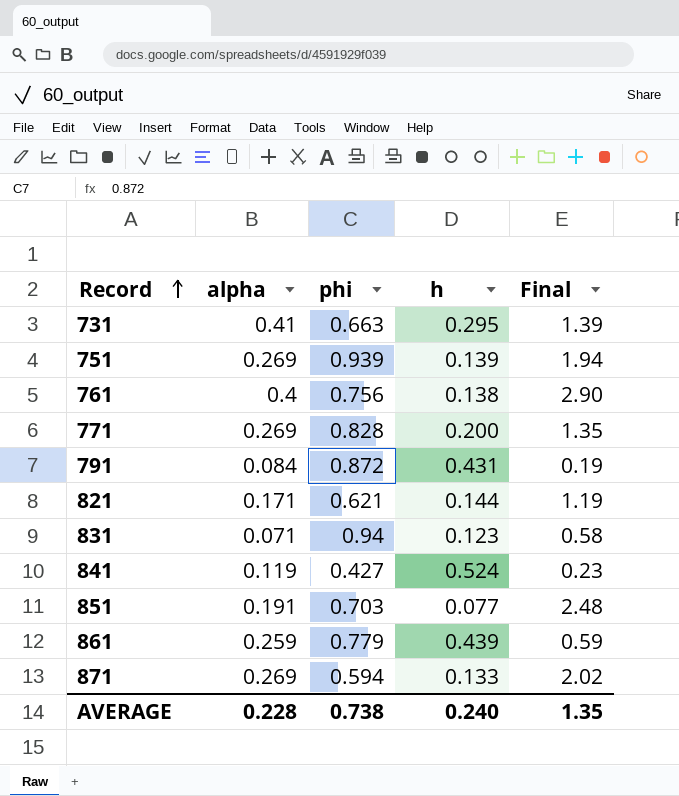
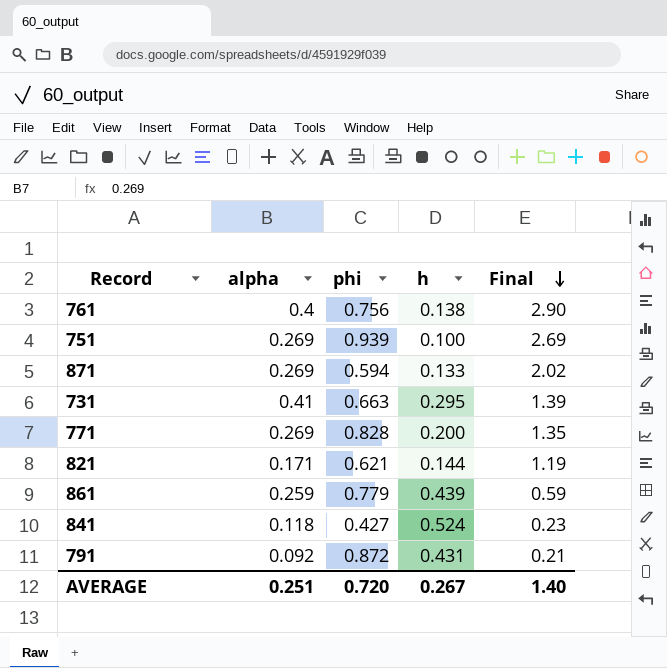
row order: Record ascending -> Final descending
row 831: 0.071 | 0.94 | 0.123 | 0.58 -> none
row 851: 0.191 | 0.703 | 0.077 | 2.48 -> none
751 | h: 0.139 -> 0.100
751 | Final: 1.94 -> 2.69
841 | alpha: 0.119 -> 0.118
791 | alpha: 0.084 -> 0.092
791 | Final: 0.19 -> 0.21
AVERAGE | alpha: 0.228 -> 0.251
AVERAGE | phi: 0.738 -> 0.720
AVERAGE | h: 0.240 -> 0.267
AVERAGE | Final: 1.35 -> 1.40

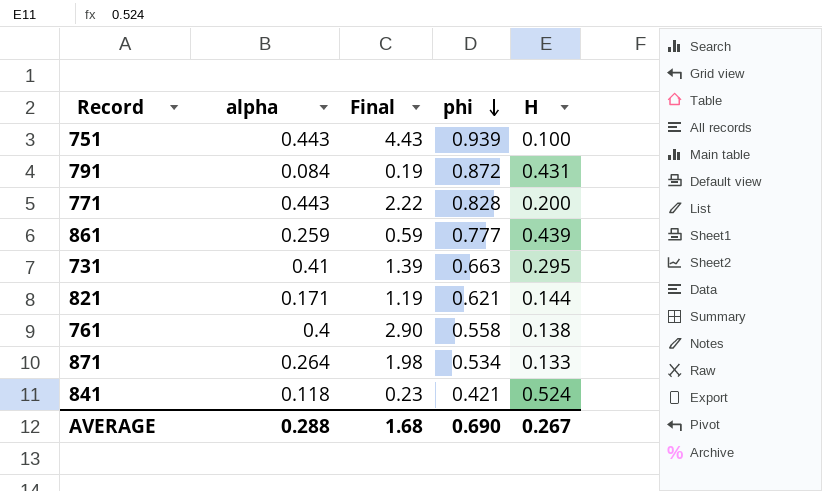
row order: Final descending -> phi descending
column Final | position: 5 -> 3
column name: h -> H
751 | alpha: 0.269 -> 0.443
751 | Final: 2.69 -> 4.43
791 | alpha: 0.092 -> 0.084
791 | Final: 0.21 -> 0.19
771 | alpha: 0.269 -> 0.443
771 | Final: 1.35 -> 2.22
861 | phi: 0.779 -> 0.777
761 | phi: 0.756 -> 0.558
871 | alpha: 0.269 -> 0.264
871 | Final: 2.02 -> 1.98
871 | phi: 0.594 -> 0.534
841 | phi: 0.427 -> 0.421
AVERAGE | alpha: 0.251 -> 0.288
AVERAGE | Final: 1.40 -> 1.68
AVERAGE | phi: 0.720 -> 0.690

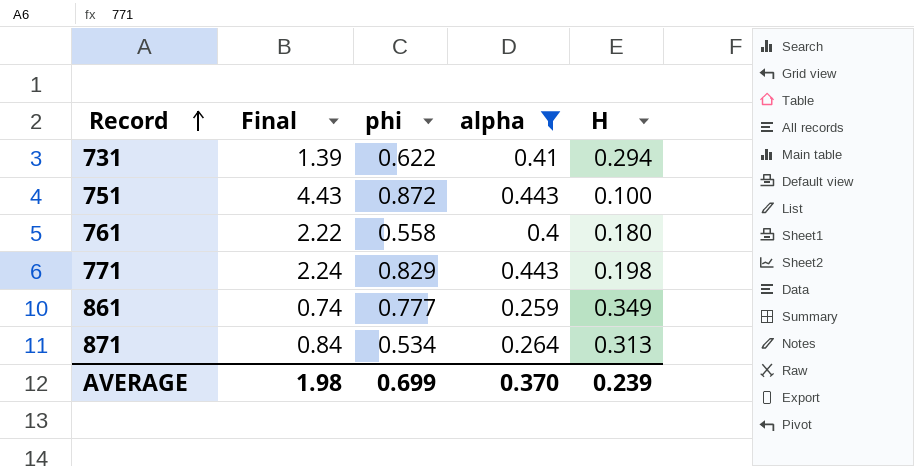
filter: none -> alpha >= 0.259
row order: phi descending -> Record ascending
column alpha | position: 2 -> 4
731 | phi: 0.663 -> 0.622
731 | H: 0.295 -> 0.294
751 | phi: 0.939 -> 0.872
761 | Final: 2.90 -> 2.22
761 | H: 0.138 -> 0.180
771 | Final: 2.22 -> 2.24
771 | phi: 0.828 -> 0.829
771 | H: 0.200 -> 0.198
861 | Final: 0.59 -> 0.74
861 | H: 0.439 -> 0.349
871 | Final: 1.98 -> 0.84
871 | H: 0.133 -> 0.313
AVERAGE | Final: 1.68 -> 1.98
AVERAGE | phi: 0.690 -> 0.699
AVERAGE | alpha: 0.288 -> 0.370
AVERAGE | H: 0.267 -> 0.239

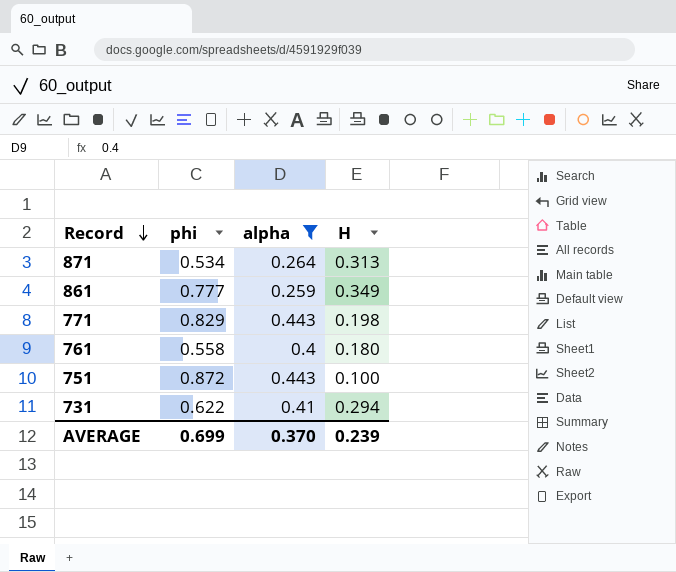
row order: Record ascending -> Record descending
column Final | formula: [alpha] / [H] -> none

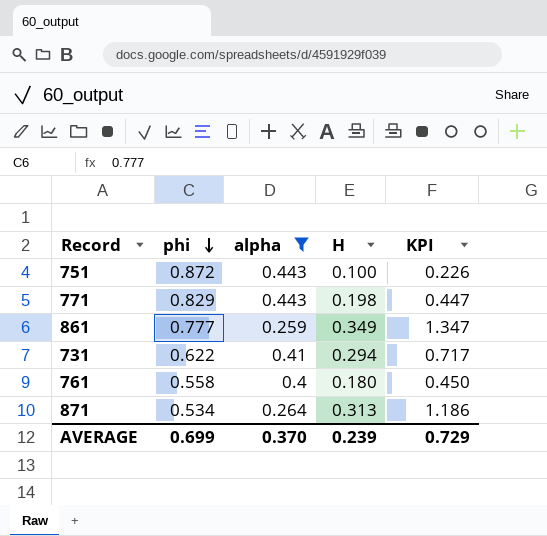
row order: Record descending -> phi descending
column KPI | formula: none -> [H] / [alpha]

